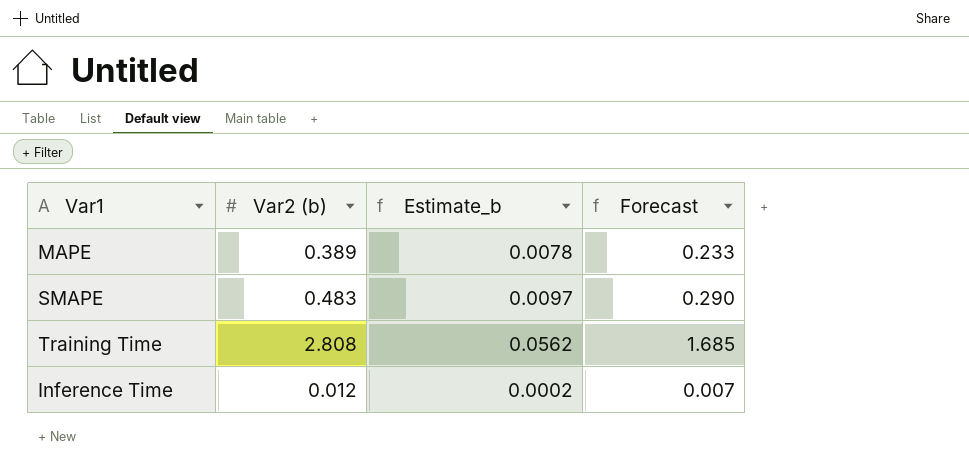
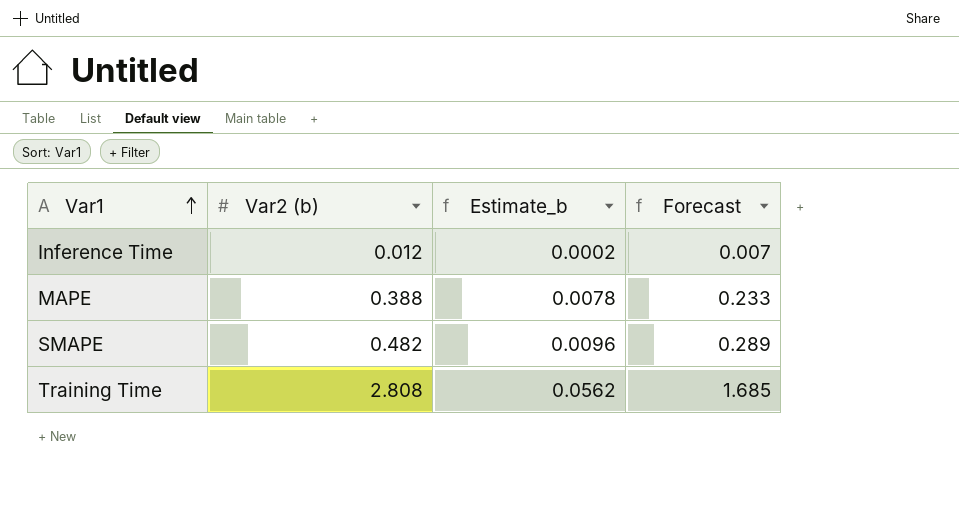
row order: none -> Var1 ascending
MAPE | Var2 (b): 0.389 -> 0.388
SMAPE | Var2 (b): 0.483 -> 0.482
SMAPE | Estimate_b: 0.0097 -> 0.0096
SMAPE | Forecast: 0.290 -> 0.289

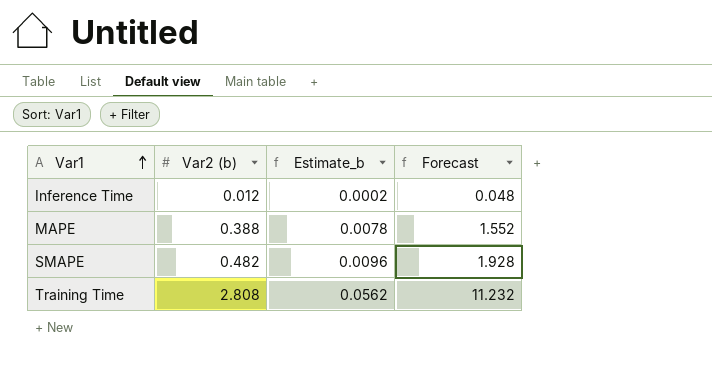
column Forecast | formula: [Var2 (b)] * 0.6 -> [Var2 (b)] * 4

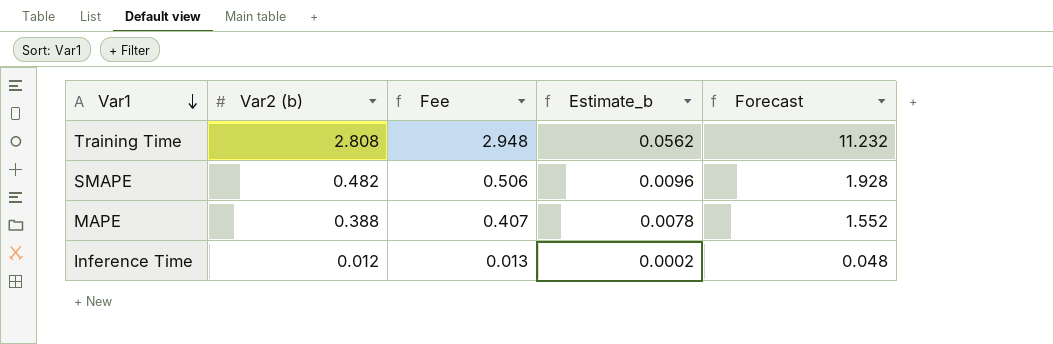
row order: Var1 ascending -> Var1 descending
column Fee | formula: none -> [Var2 (b)] * 1.05

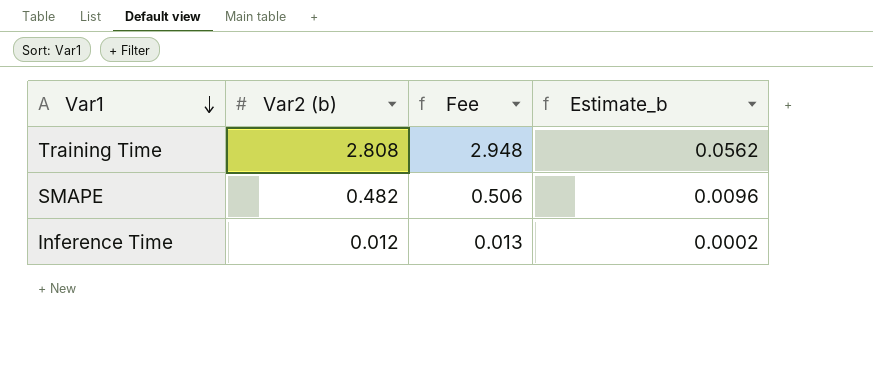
column Forecast | formula: [Var2 (b)] * 4 -> none
row MAPE: 0.388 | 0.407 | 0.0078 | 1.552 -> none

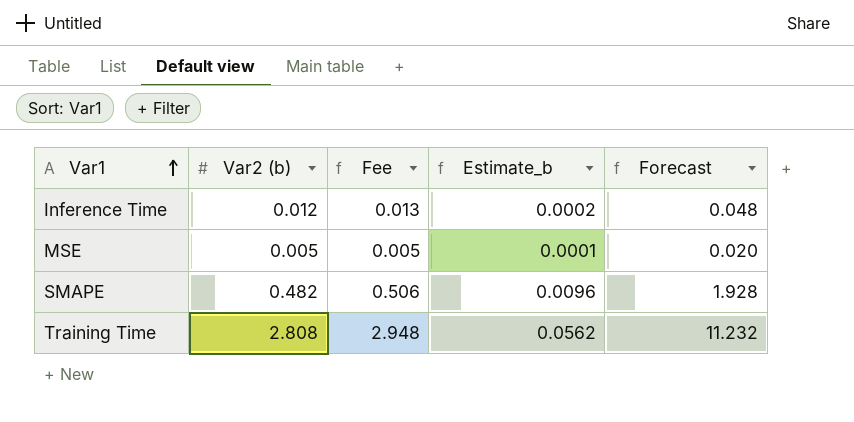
row order: Var1 descending -> Var1 ascending
column Forecast | formula: none -> [Var2 (b)] * 4
row MSE: none -> 0.005 | 0.005 | 0.0001 | 0.020

